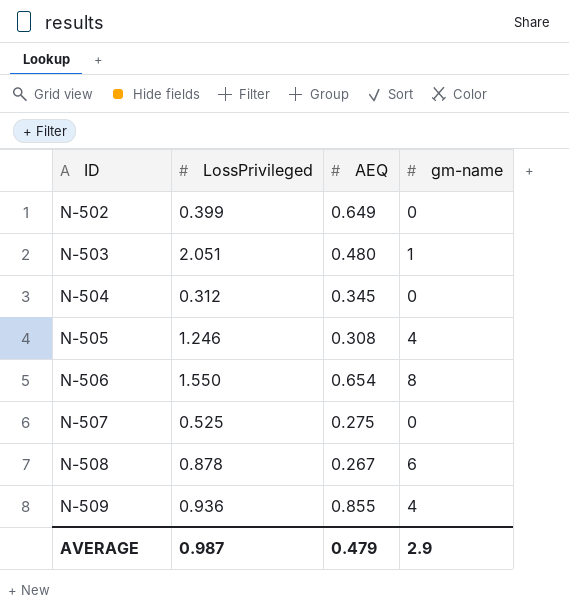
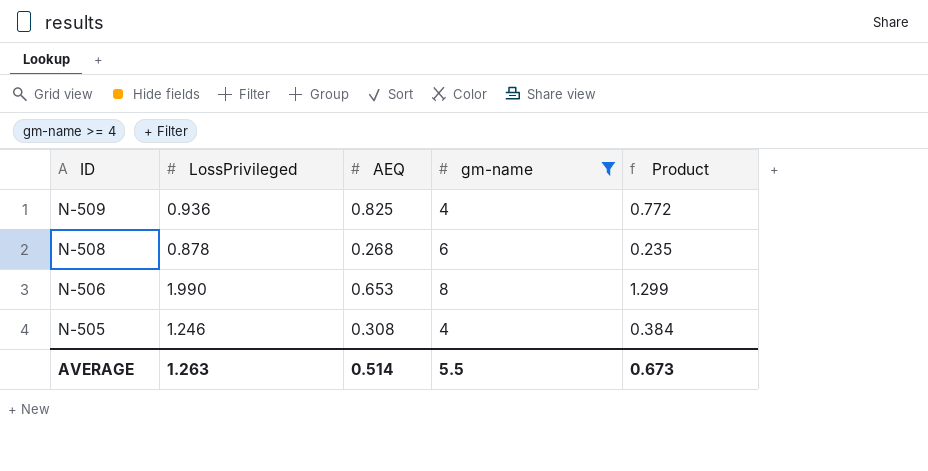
filter: none -> gm-name >= 4
row order: ID ascending -> ID descending
column Product | formula: none -> [LossPrivileged] * [AEQ]
N-509 | AEQ: 0.855 -> 0.825
N-508 | AEQ: 0.267 -> 0.268
N-506 | LossPrivileged: 1.550 -> 1.990
N-506 | AEQ: 0.654 -> 0.653
AVERAGE | LossPrivileged: 0.987 -> 1.263
AVERAGE | AEQ: 0.479 -> 0.514
AVERAGE | gm-name: 2.9 -> 5.5

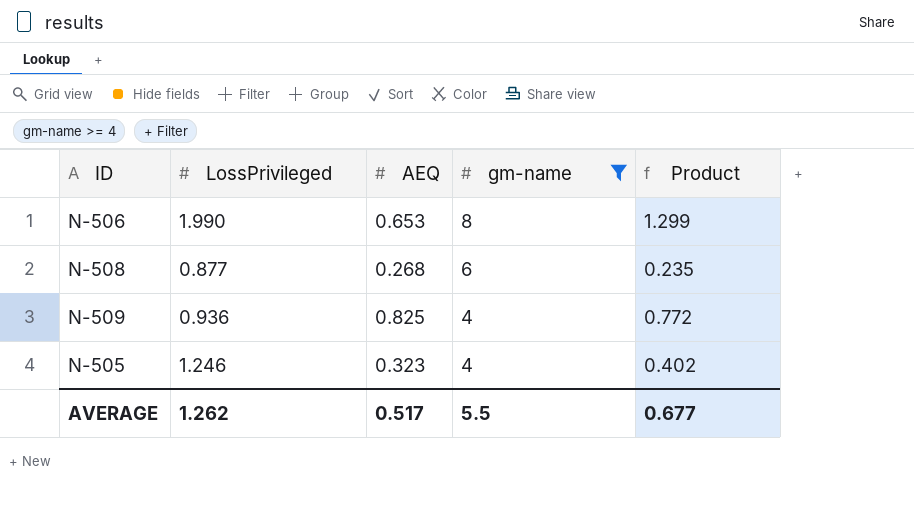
row order: ID descending -> gm-name descending
N-508 | LossPrivileged: 0.878 -> 0.877
N-505 | AEQ: 0.308 -> 0.323
N-505 | Product: 0.384 -> 0.402
AVERAGE | LossPrivileged: 1.263 -> 1.262
AVERAGE | AEQ: 0.514 -> 0.517
AVERAGE | Product: 0.673 -> 0.677

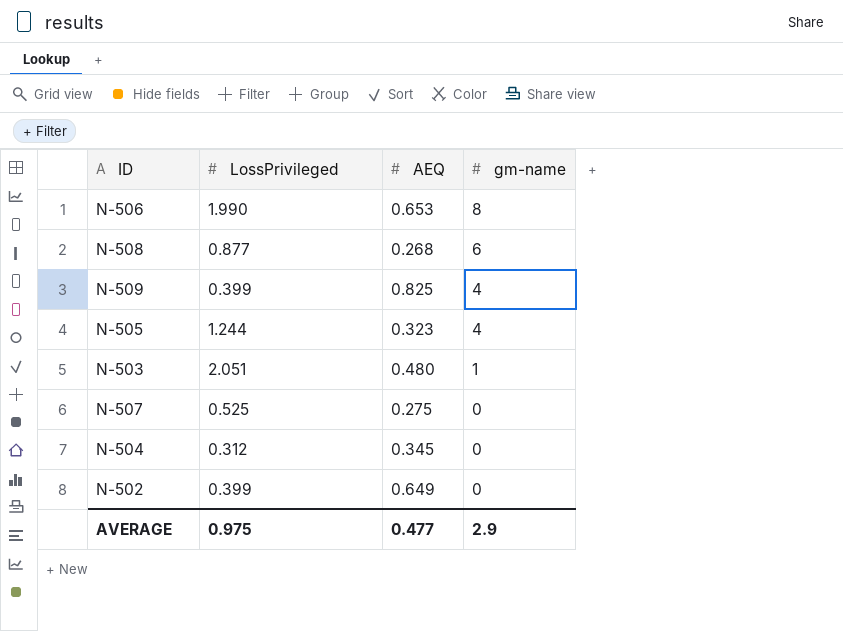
filter: gm-name >= 4 -> none
column Product | formula: [LossPrivileged] * [AEQ] -> none
N-509 | LossPrivileged: 0.936 -> 0.399
N-505 | LossPrivileged: 1.246 -> 1.244
AVERAGE | LossPrivileged: 1.262 -> 0.975
AVERAGE | AEQ: 0.517 -> 0.477
AVERAGE | gm-name: 5.5 -> 2.9

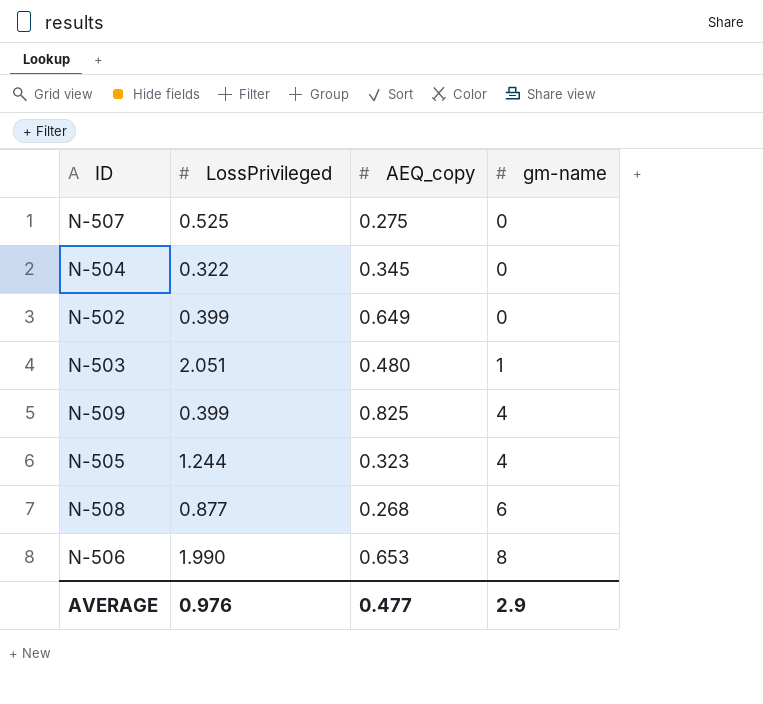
row order: gm-name descending -> gm-name ascending
column name: AEQ -> AEQ_copy
N-504 | LossPrivileged: 0.312 -> 0.322
AVERAGE | LossPrivileged: 0.975 -> 0.976

